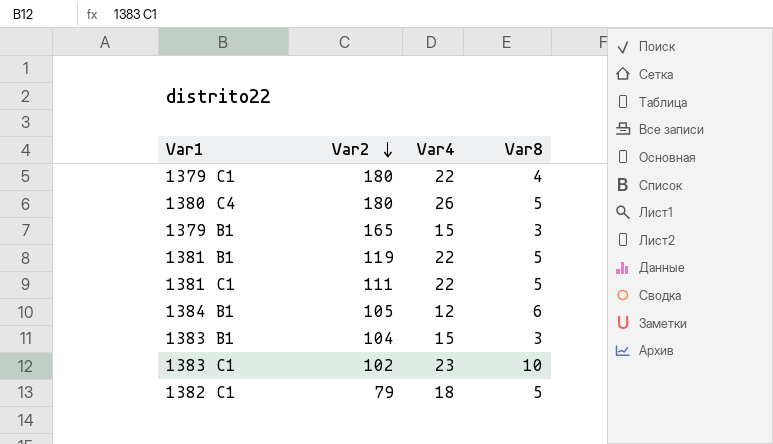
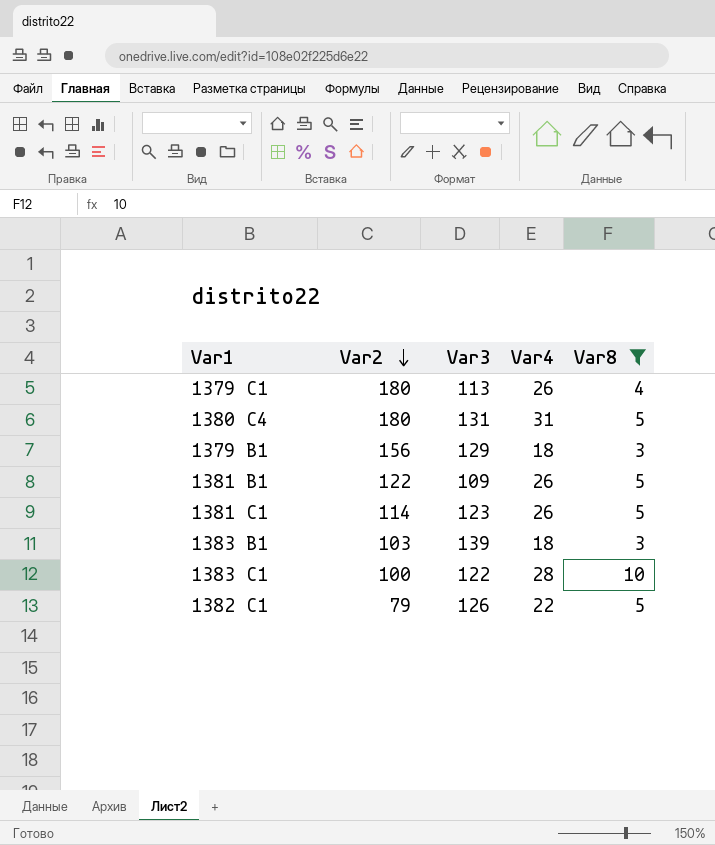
filter: none -> Var8 != 6
column Var3 | position: none -> 3
1379 C1 | Var4: 22 -> 26
1380 C4 | Var4: 26 -> 31
1379 B1 | Var2: 165 -> 156
1379 B1 | Var4: 15 -> 18
1381 B1 | Var2: 119 -> 122
1381 B1 | Var4: 22 -> 26
1381 C1 | Var2: 111 -> 114
1381 C1 | Var4: 22 -> 26
1383 B1 | Var2: 104 -> 103
1383 B1 | Var4: 15 -> 18
1383 C1 | Var2: 102 -> 100
1383 C1 | Var4: 23 -> 28
1382 C1 | Var4: 18 -> 22

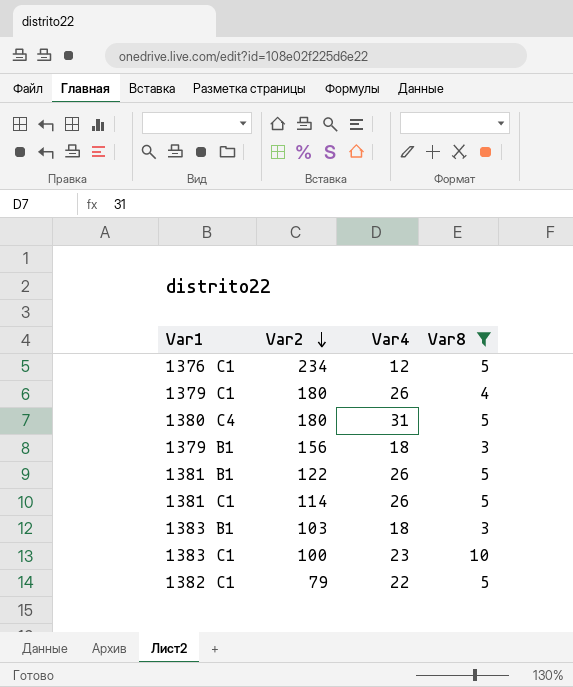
column Var3 | position: 3 -> none
row 1376 C1: none -> 234 | 12 | 5
1383 C1 | Var4: 28 -> 23

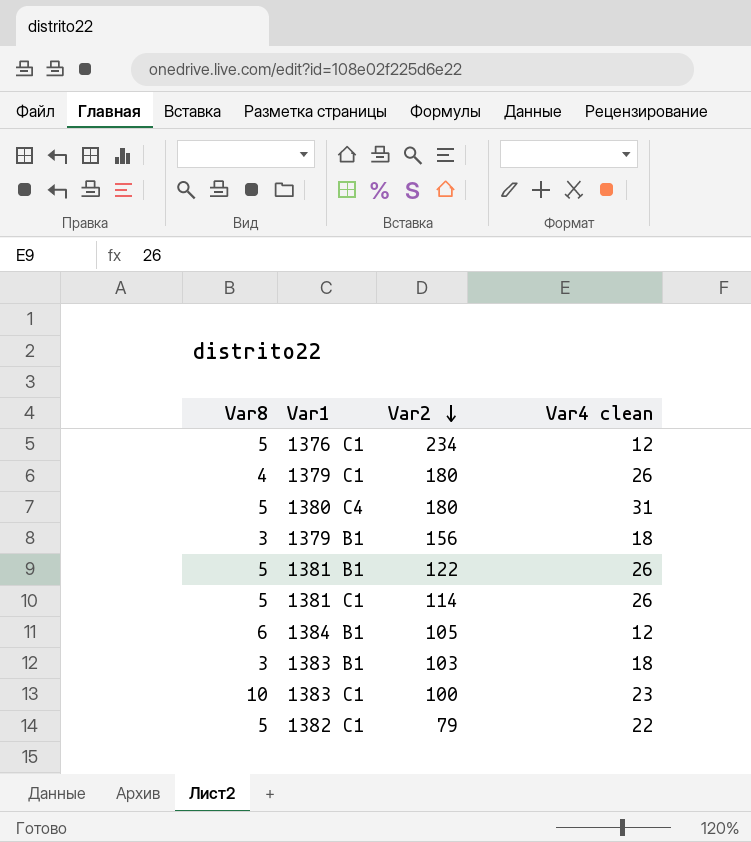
filter: Var8 != 6 -> none
column Var8 | position: 4 -> 1
column name: Var4 -> Var4 clean

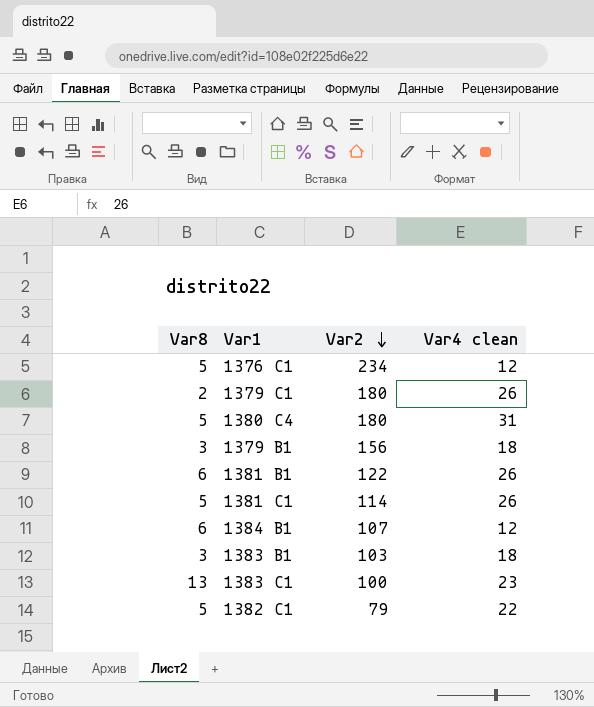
1379 C1 | Var8: 4 -> 2
1381 B1 | Var8: 5 -> 6
1384 B1 | Var2: 105 -> 107
1383 C1 | Var8: 10 -> 13

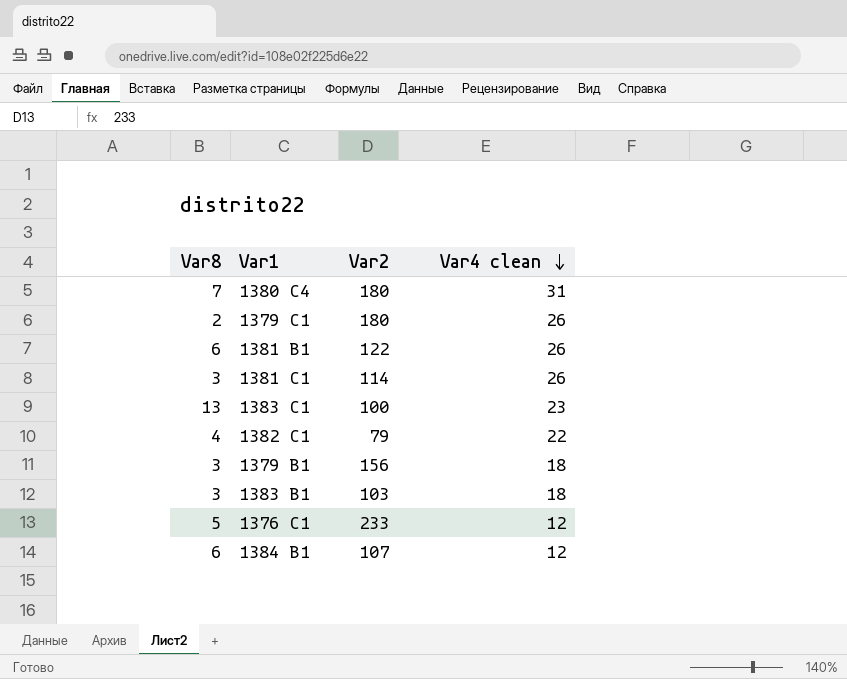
row order: Var2 descending -> Var4 clean descending
1380 C4 | Var8: 5 -> 7
1381 C1 | Var8: 5 -> 3
1382 C1 | Var8: 5 -> 4
1376 C1 | Var2: 234 -> 233

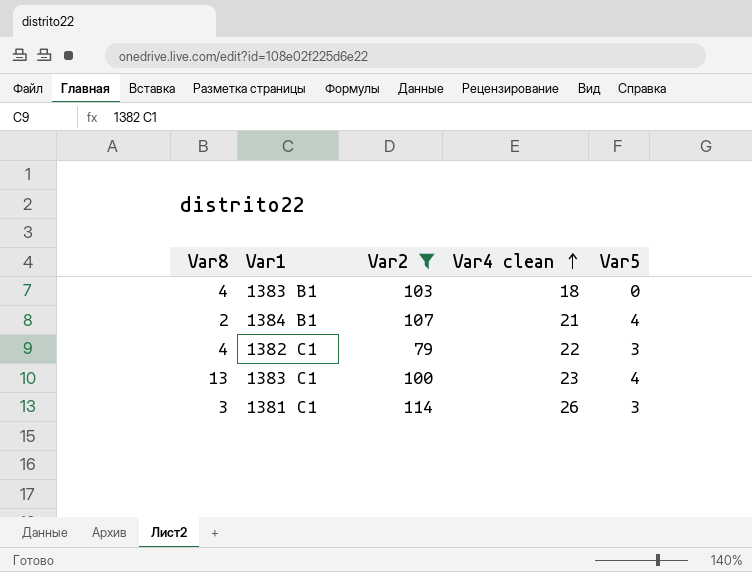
filter: none -> Var2 <= 114
row order: Var4 clean descending -> Var4 clean ascending
column Var5 | position: none -> 5
1383 B1 | Var8: 3 -> 4
1384 B1 | Var8: 6 -> 2
1384 B1 | Var4 clean: 12 -> 21

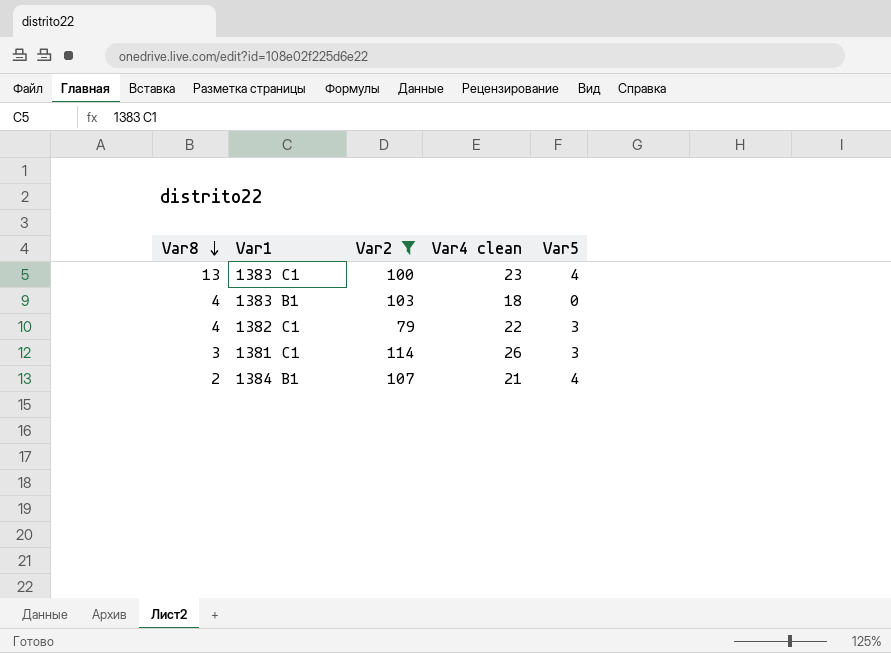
row order: Var4 clean ascending -> Var8 descending

